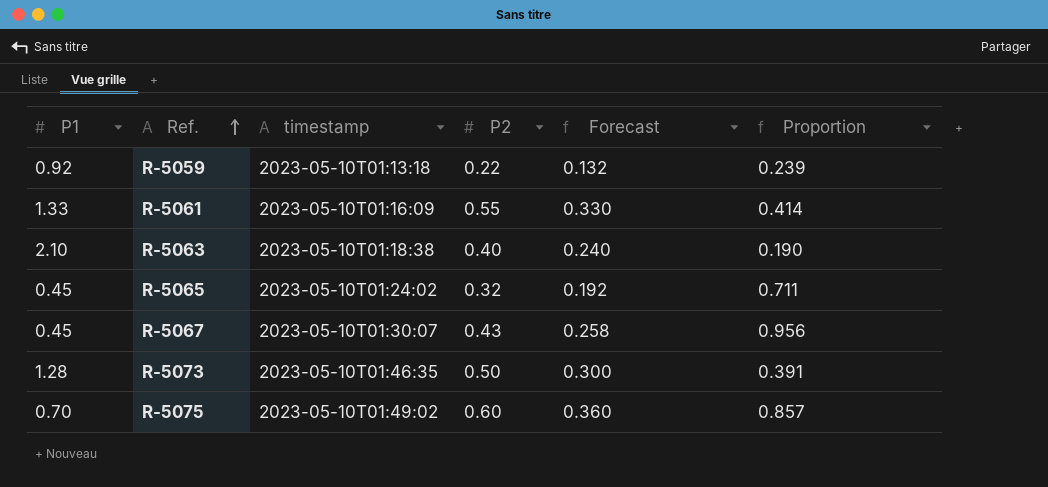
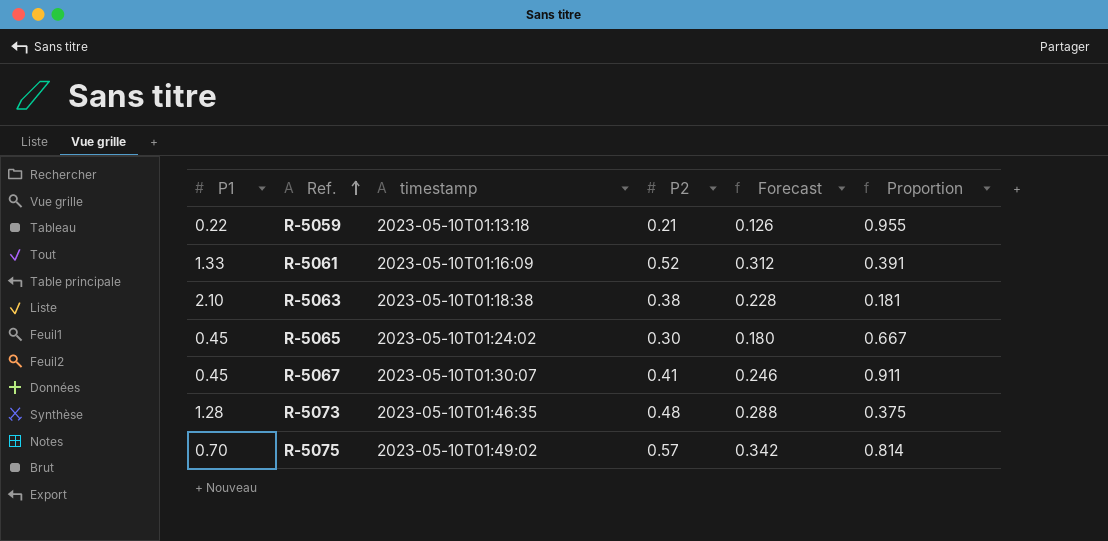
R-5059 | P1: 0.92 -> 0.22
R-5059 | P2: 0.22 -> 0.21
R-5059 | Forecast: 0.132 -> 0.126
R-5059 | Proportion: 0.239 -> 0.955
R-5061 | P2: 0.55 -> 0.52
R-5061 | Forecast: 0.330 -> 0.312
R-5061 | Proportion: 0.414 -> 0.391
R-5063 | P2: 0.40 -> 0.38
R-5063 | Forecast: 0.240 -> 0.228
R-5063 | Proportion: 0.190 -> 0.181
R-5065 | P2: 0.32 -> 0.30
R-5065 | Forecast: 0.192 -> 0.180
R-5065 | Proportion: 0.711 -> 0.667
R-5067 | P2: 0.43 -> 0.41
R-5067 | Forecast: 0.258 -> 0.246
R-5067 | Proportion: 0.956 -> 0.911
R-5073 | P2: 0.50 -> 0.48
R-5073 | Forecast: 0.300 -> 0.288
R-5073 | Proportion: 0.391 -> 0.375
R-5075 | P2: 0.60 -> 0.57
R-5075 | Forecast: 0.360 -> 0.342
R-5075 | Proportion: 0.857 -> 0.814

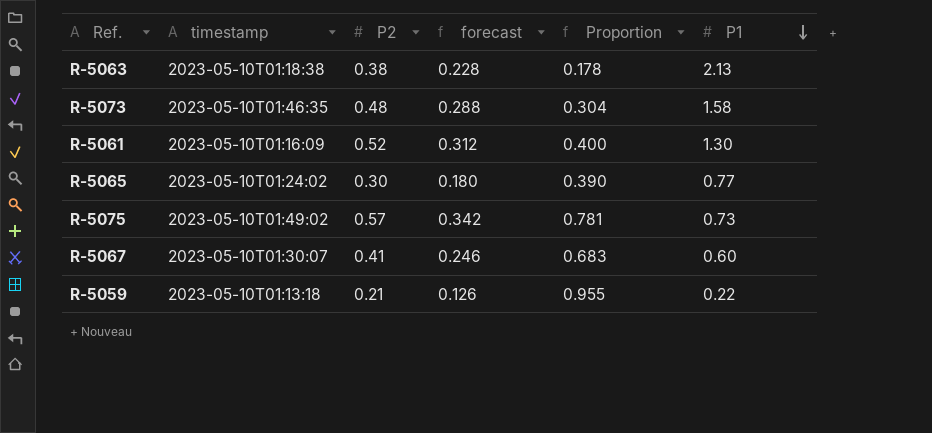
row order: Ref. ascending -> P1 descending
column name: Forecast -> forecast
column P1 | position: 1 -> 6
R-5063 | Proportion: 0.181 -> 0.178
R-5063 | P1: 2.10 -> 2.13
R-5073 | Proportion: 0.375 -> 0.304
R-5073 | P1: 1.28 -> 1.58
R-5061 | Proportion: 0.391 -> 0.400
R-5061 | P1: 1.33 -> 1.30
R-5065 | Proportion: 0.667 -> 0.390
R-5065 | P1: 0.45 -> 0.77
R-5075 | Proportion: 0.814 -> 0.781
R-5075 | P1: 0.70 -> 0.73
R-5067 | Proportion: 0.911 -> 0.683
R-5067 | P1: 0.45 -> 0.60

